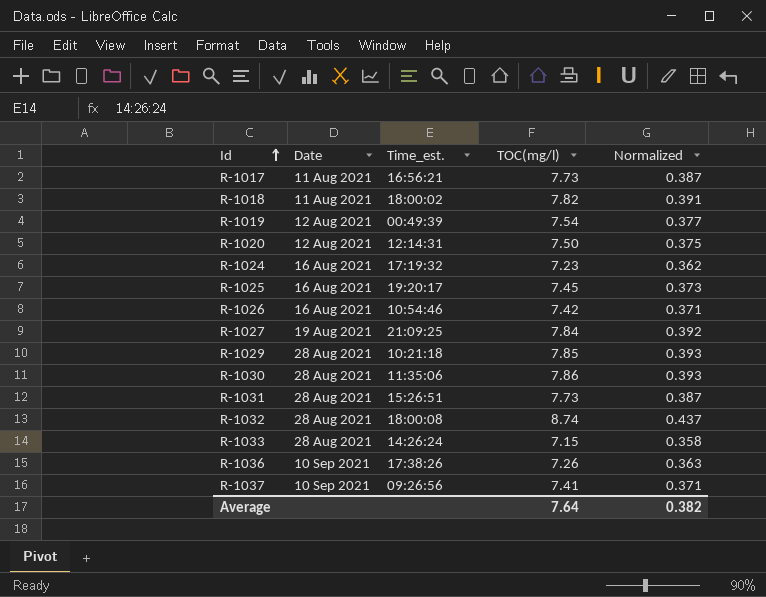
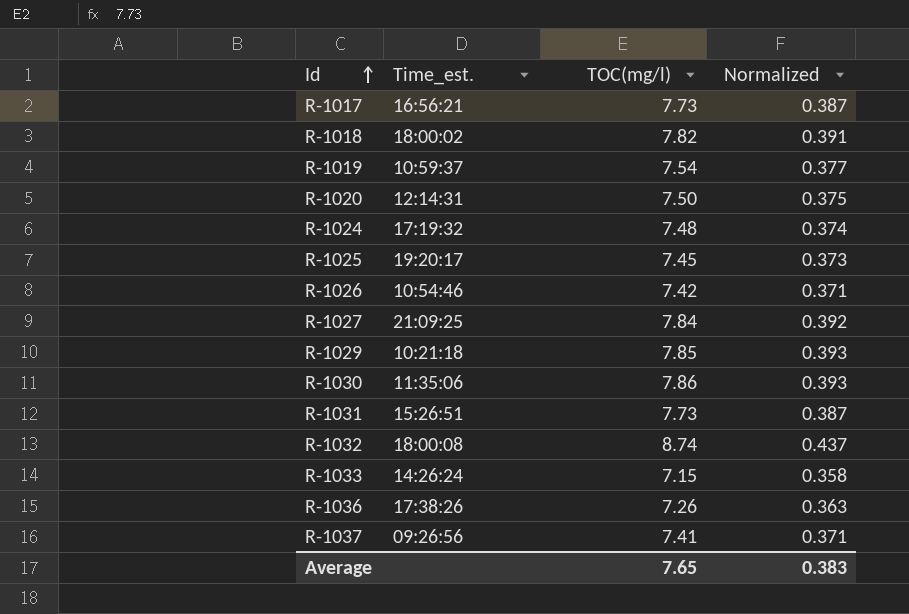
column Date | position: 2 -> none
R-1019 | Time_est.: 00:49:39 -> 10:59:37
R-1024 | TOC(mg/l): 7.23 -> 7.48
R-1024 | Normalized: 0.362 -> 0.374
Average | TOC(mg/l): 7.64 -> 7.65
Average | Normalized: 0.382 -> 0.383

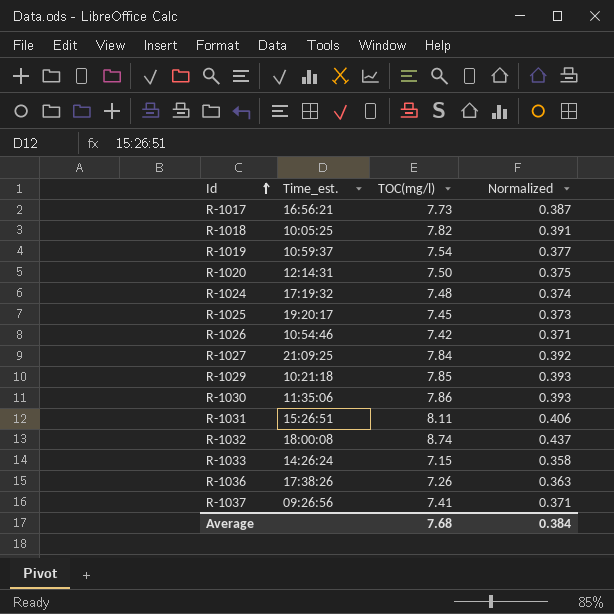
R-1018 | Time_est.: 18:00:02 -> 10:05:25
R-1031 | TOC(mg/l): 7.73 -> 8.11
R-1031 | Normalized: 0.387 -> 0.406
Average | TOC(mg/l): 7.65 -> 7.68
Average | Normalized: 0.383 -> 0.384

